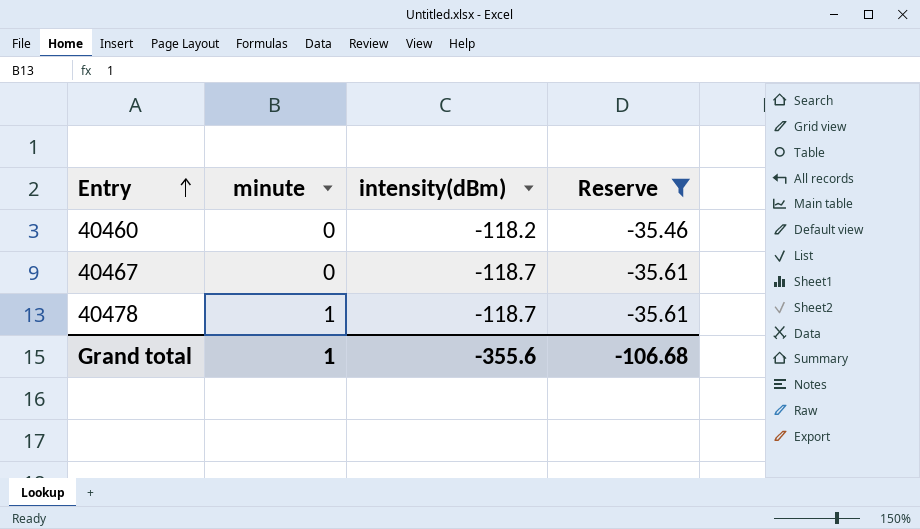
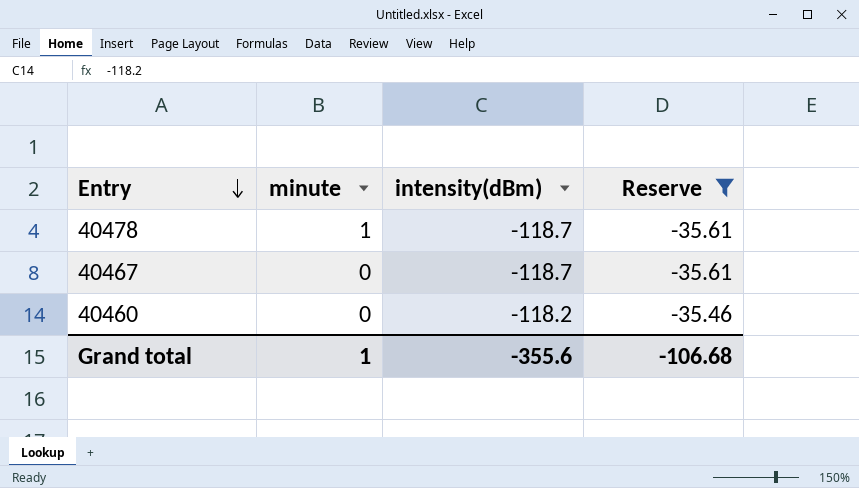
row order: Entry ascending -> Entry descending

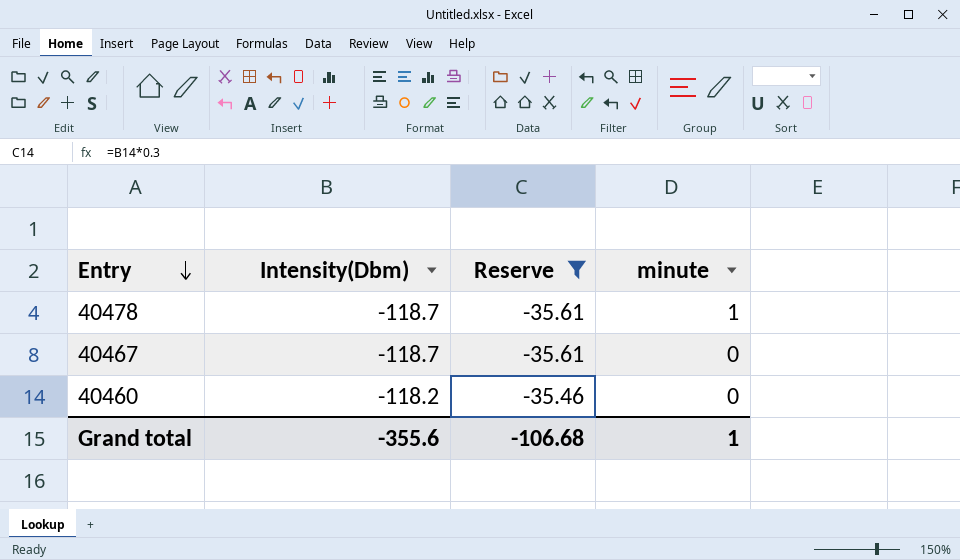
column name: intensity(dBm) -> Intensity(Dbm)
column minute | position: 2 -> 4

